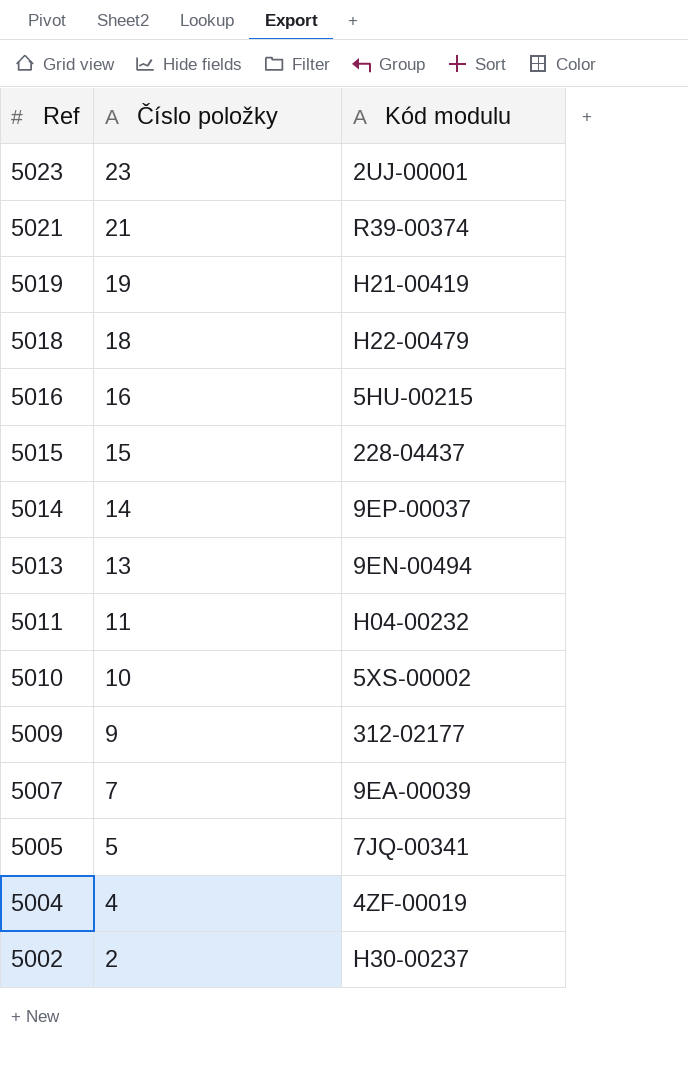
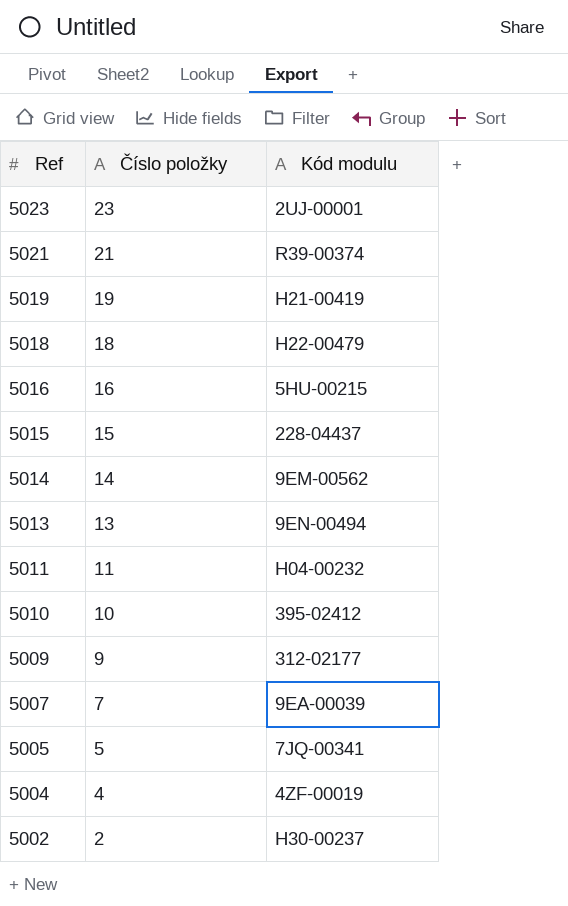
5014 | Kód modulu: 9EP-00037 -> 9EM-00562
5010 | Kód modulu: 5XS-00002 -> 395-02412

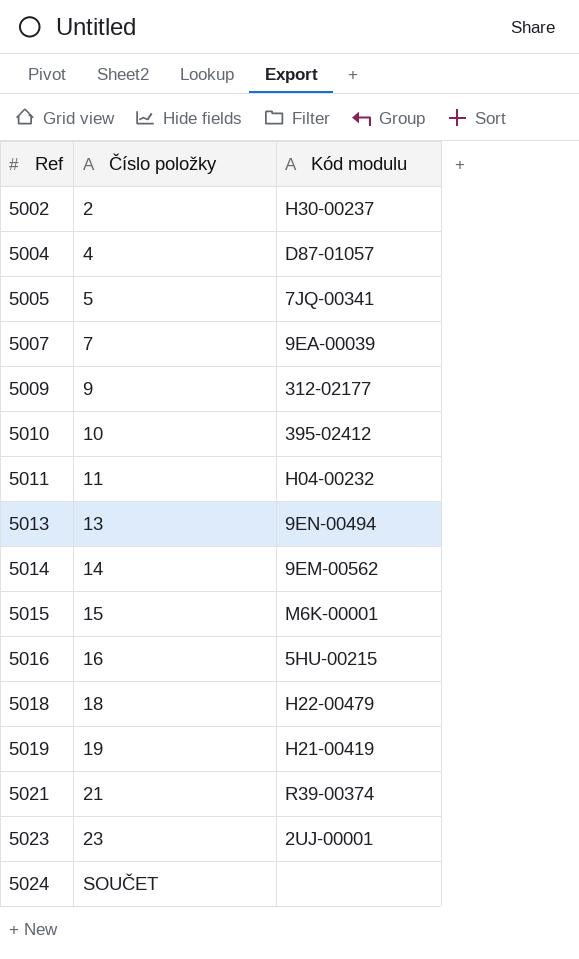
row order: Ref descending -> Ref ascending
5004 | Kód modulu: 4ZF-00019 -> D87-01057
5015 | Kód modulu: 228-04437 -> M6K-00001
row 5024: none -> SOUČET | none

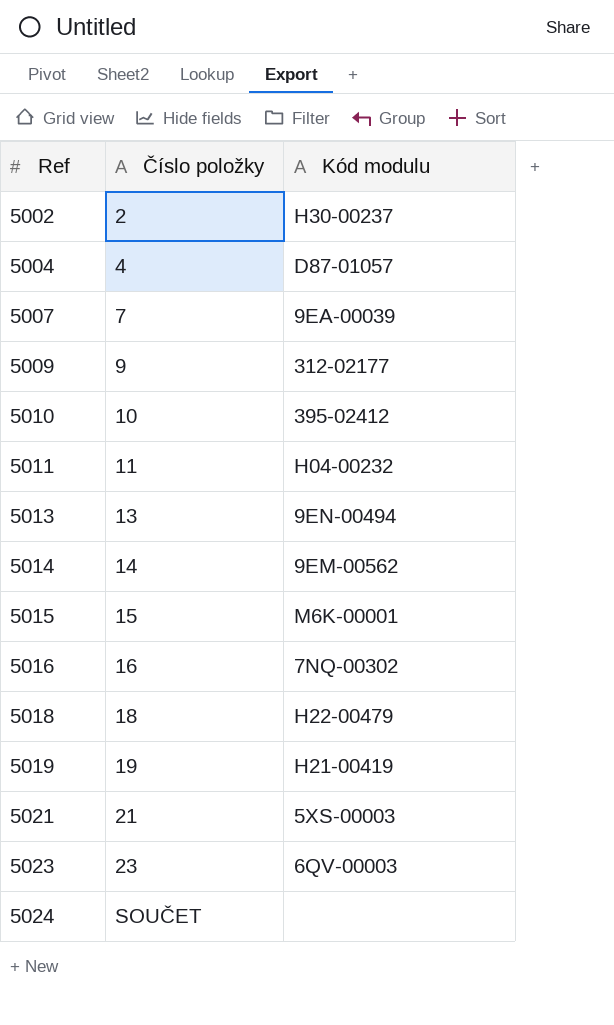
row 5005: 5 | 7JQ-00341 -> none
5016 | Kód modulu: 5HU-00215 -> 7NQ-00302
5021 | Kód modulu: R39-00374 -> 5XS-00003
5023 | Kód modulu: 2UJ-00001 -> 6QV-00003

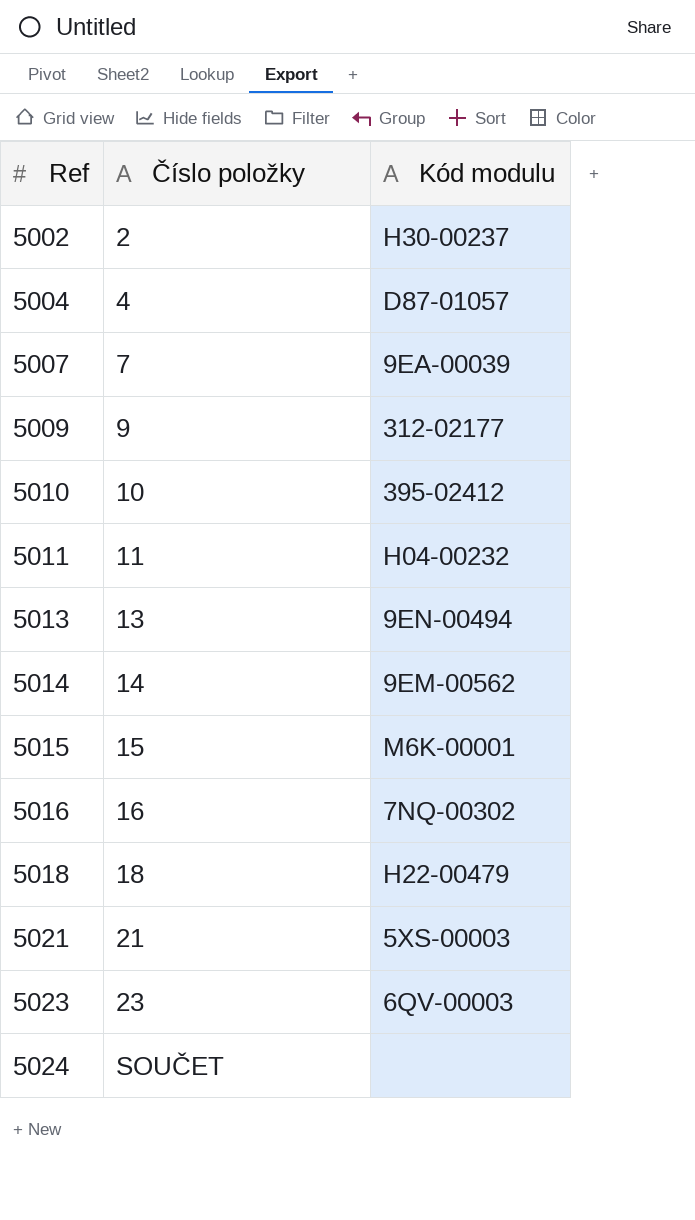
row 5019: 19 | H21-00419 -> none

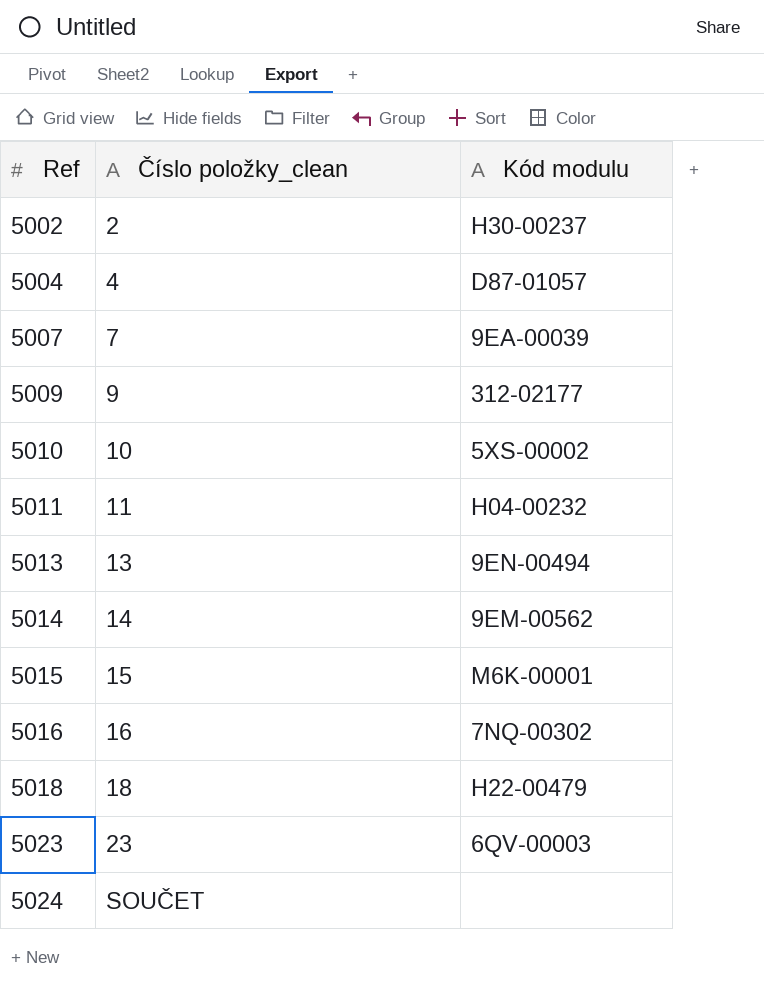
column name: Číslo položky -> Číslo položky_clean
row 5021: 21 | 5XS-00003 -> none
5010 | Kód modulu: 395-02412 -> 5XS-00002

